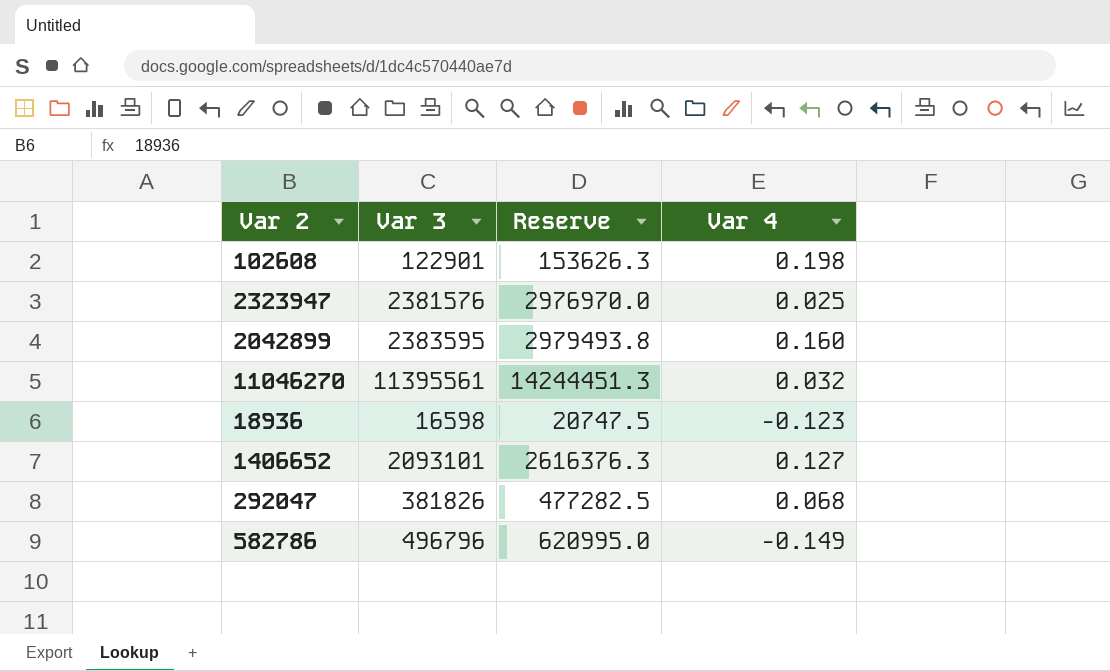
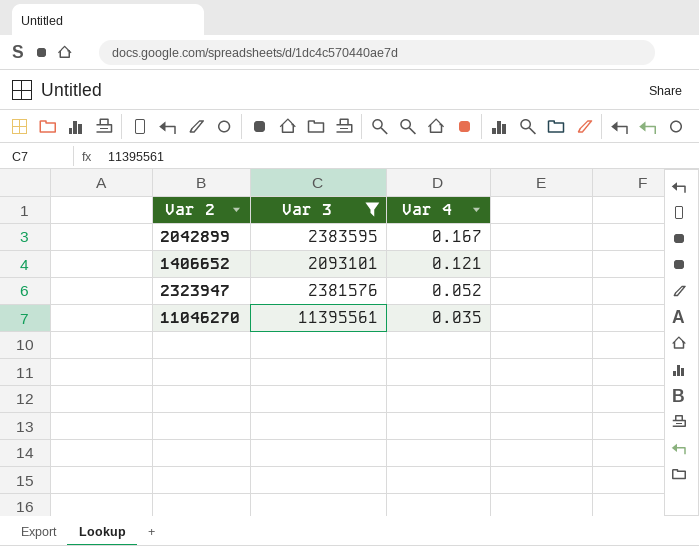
filter: none -> Var 3 >= 2093101
row order: none -> Var 4 descending
column Reserve | formula: [Var 3] * 1.25 -> none
2042899 | Var 4: 0.160 -> 0.167
1406652 | Var 4: 0.127 -> 0.121
2323947 | Var 4: 0.025 -> 0.052
11046270 | Var 4: 0.032 -> 0.035

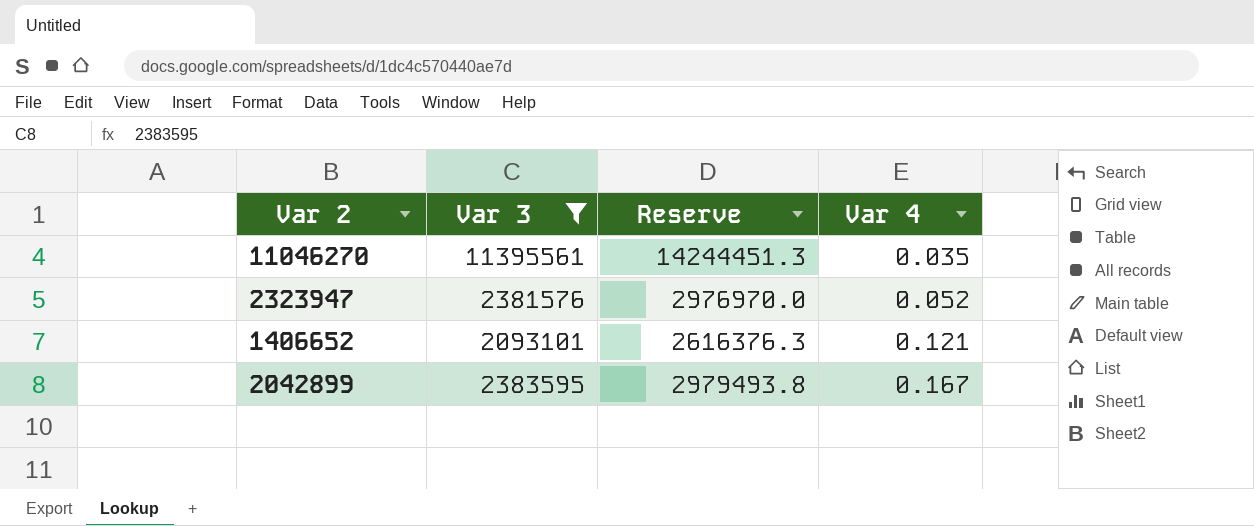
row order: Var 4 descending -> Var 4 ascending
column Reserve | formula: none -> [Var 3] * 1.25

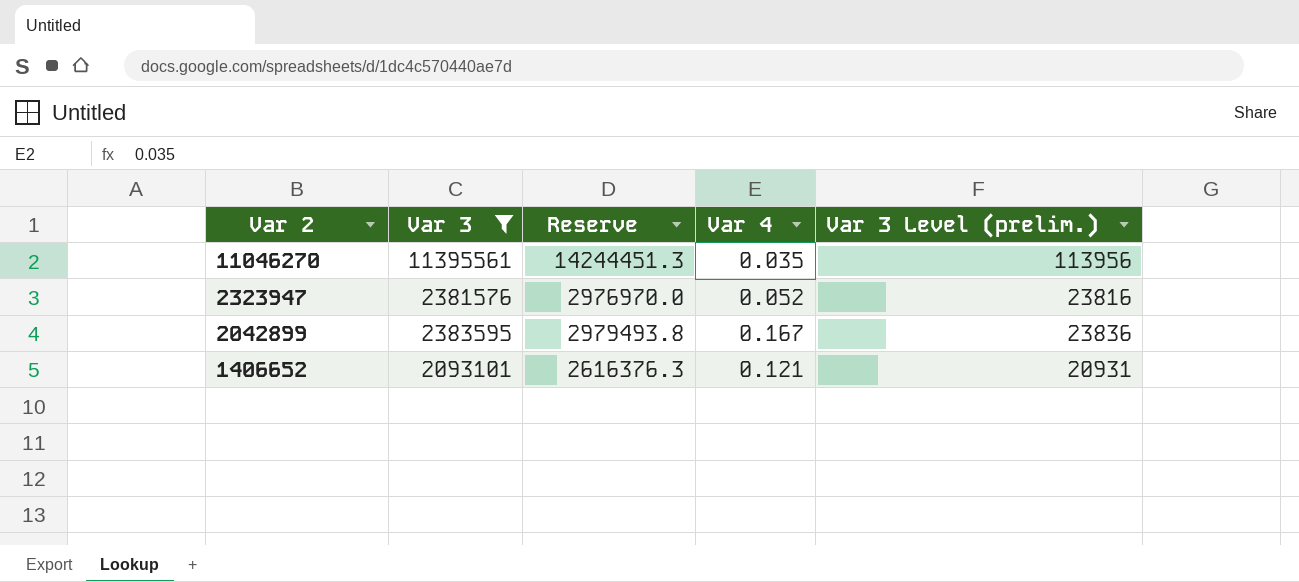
row order: Var 4 ascending -> Var 2 descending
column Var 3 Level (prelim.) | formula: none -> [Var 3] * 0.01

